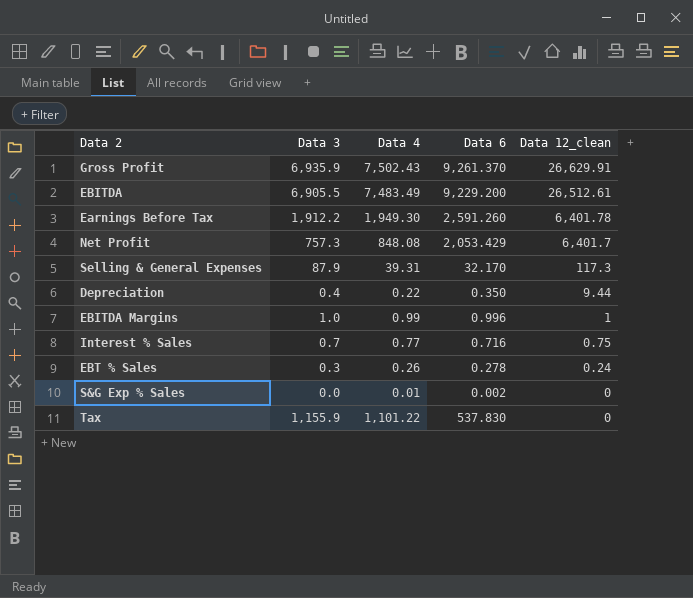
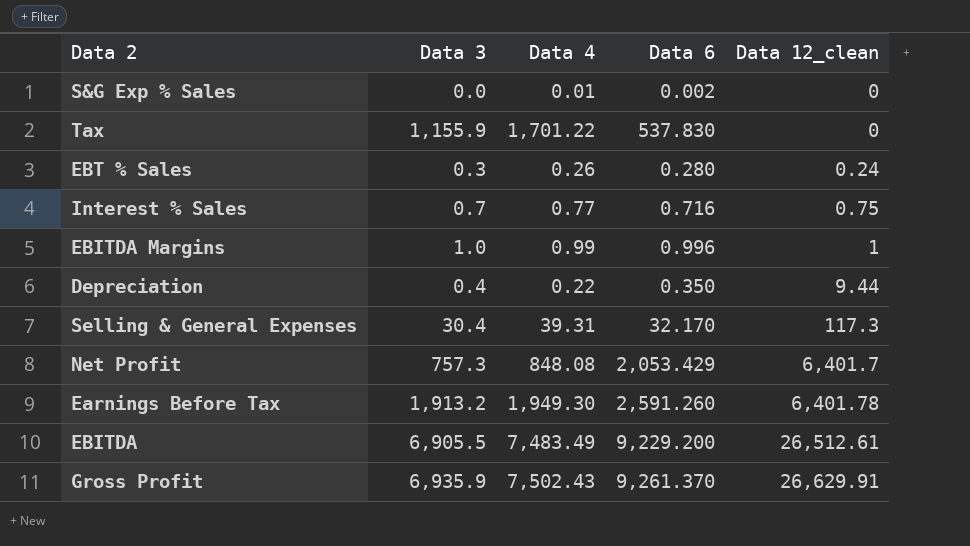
row order: Data 12_clean descending -> Data 12_clean ascending
Tax | Data 4: 1,101.22 -> 1,701.22
EBT % Sales | Data 6: 0.278 -> 0.280
Selling & General Expenses | Data 3: 87.9 -> 30.4
Earnings Before Tax | Data 3: 1,912.2 -> 1,913.2

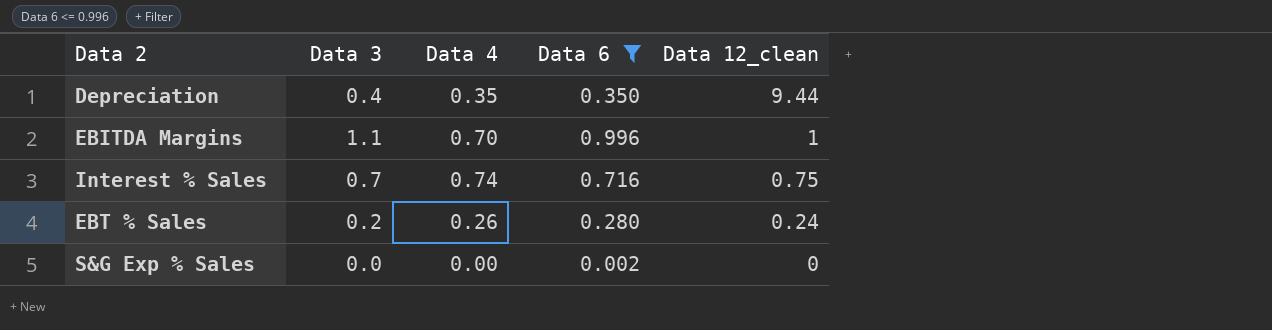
filter: none -> Data 6 <= 0.996
row order: Data 12_clean ascending -> Data 12_clean descending
Depreciation | Data 4: 0.22 -> 0.35
EBITDA Margins | Data 3: 1.0 -> 1.1
EBITDA Margins | Data 4: 0.99 -> 0.70
Interest % Sales | Data 4: 0.77 -> 0.74
EBT % Sales | Data 3: 0.3 -> 0.2
S&G Exp % Sales | Data 4: 0.01 -> 0.00

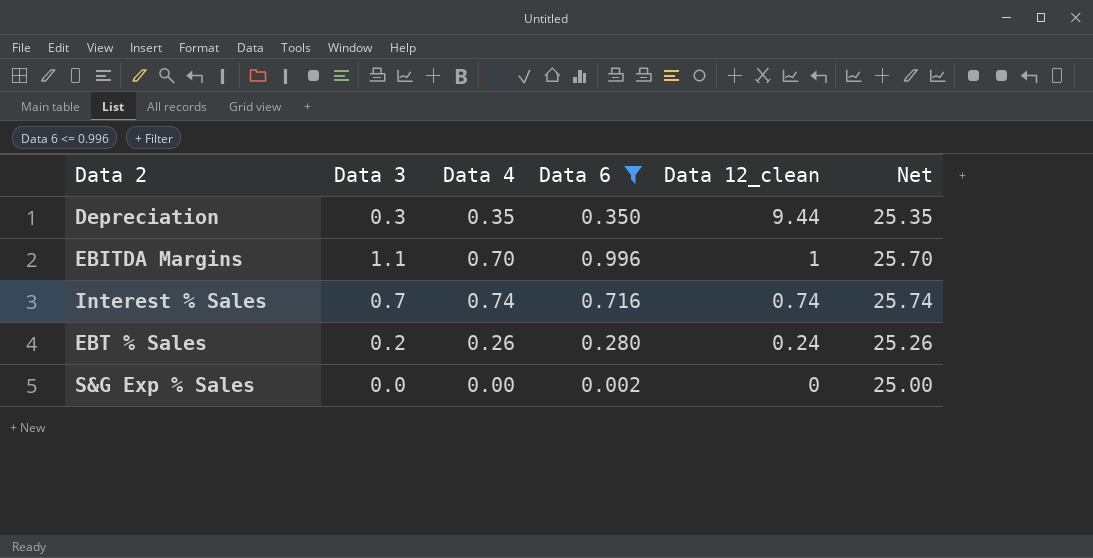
column Net | formula: none -> [Data 4] + 25
Depreciation | Data 3: 0.4 -> 0.3
Interest % Sales | Data 12_clean: 0.75 -> 0.74

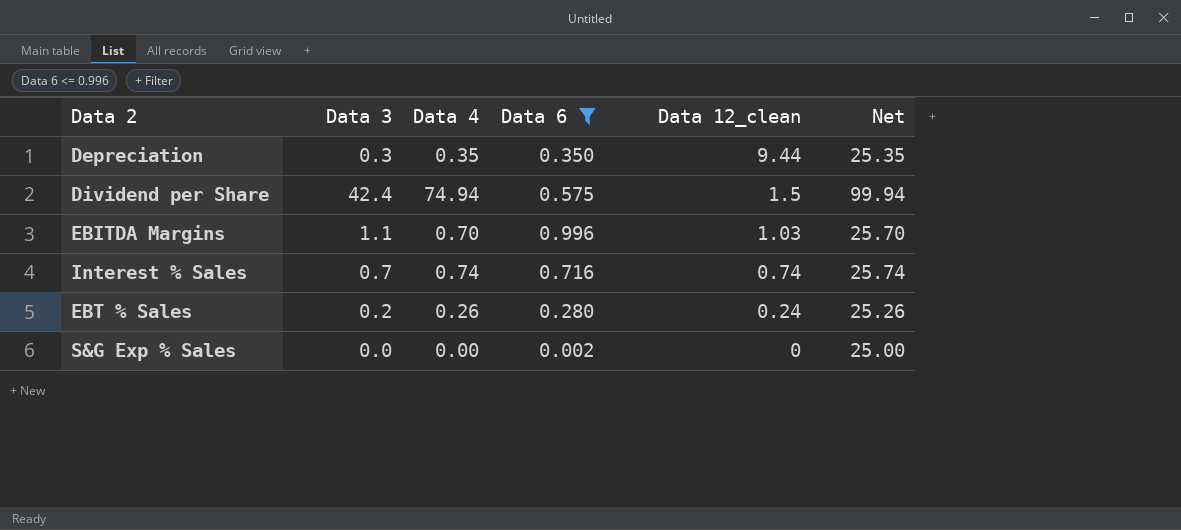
row Dividend per Share: none -> 42.4 | 74.94 | 0.575 | 1.5 | 99.94
EBITDA Margins | Data 12_clean: 1 -> 1.03

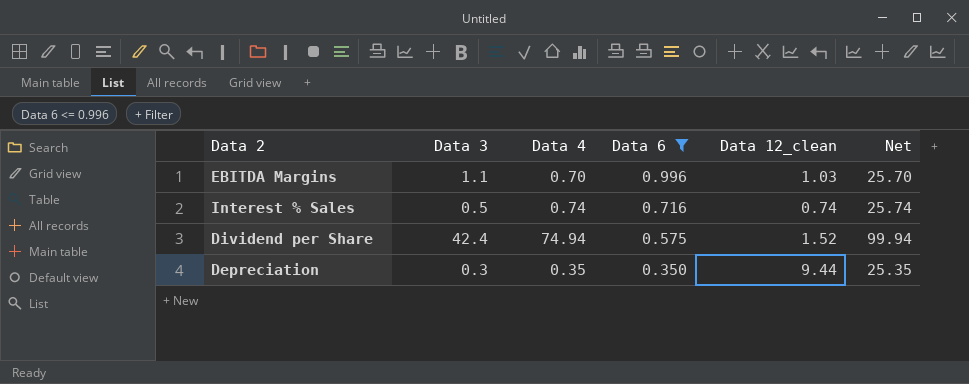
row order: Data 12_clean descending -> Data 6 descending
row EBT % Sales: 0.2 | 0.26 | 0.280 | 0.24 | 25.26 -> none
row S&G Exp % Sales: 0.0 | 0.00 | 0.002 | 0 | 25.00 -> none
Interest % Sales | Data 3: 0.7 -> 0.5
Dividend per Share | Data 12_clean: 1.5 -> 1.52

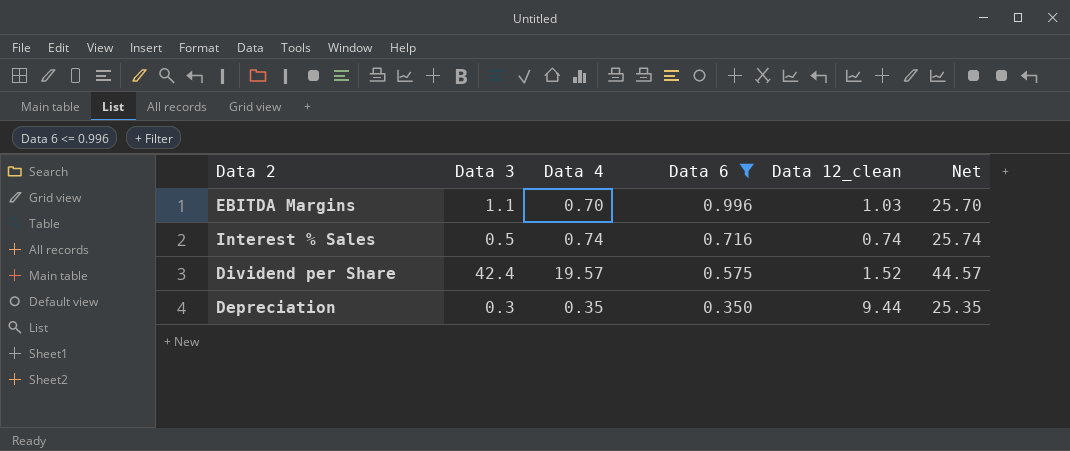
Dividend per Share | Data 4: 74.94 -> 19.57
Dividend per Share | Net: 99.94 -> 44.57

